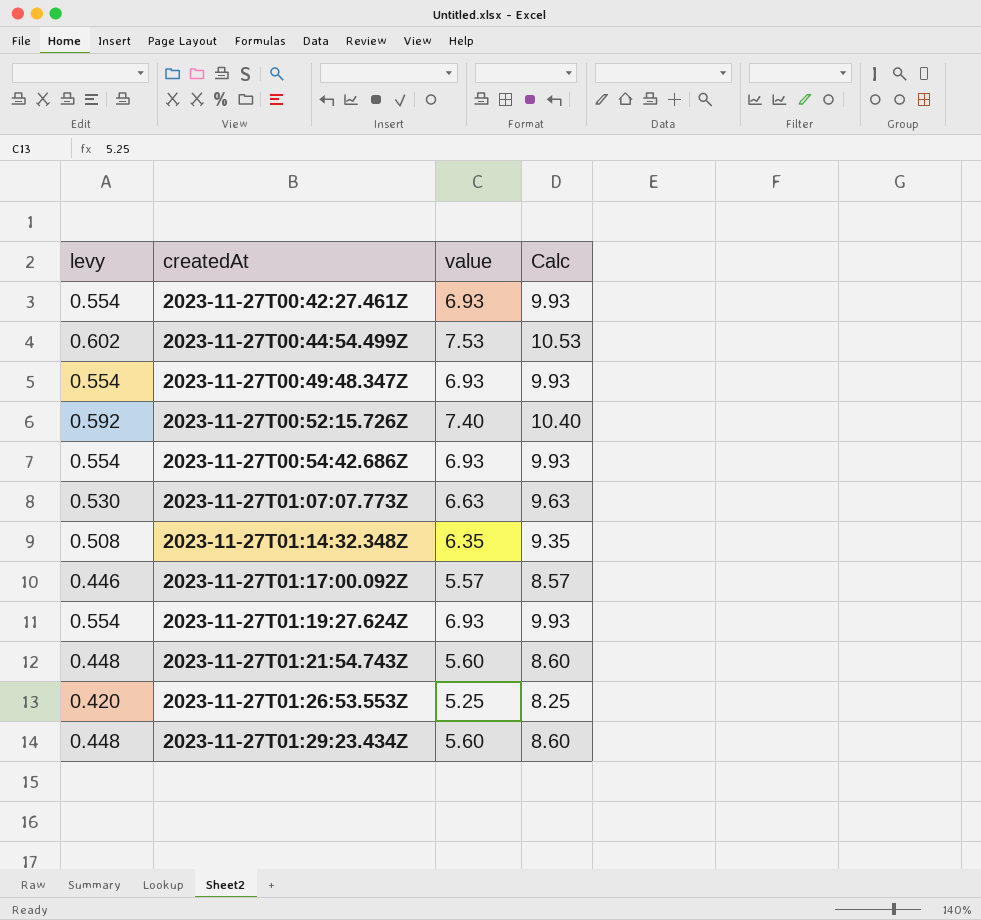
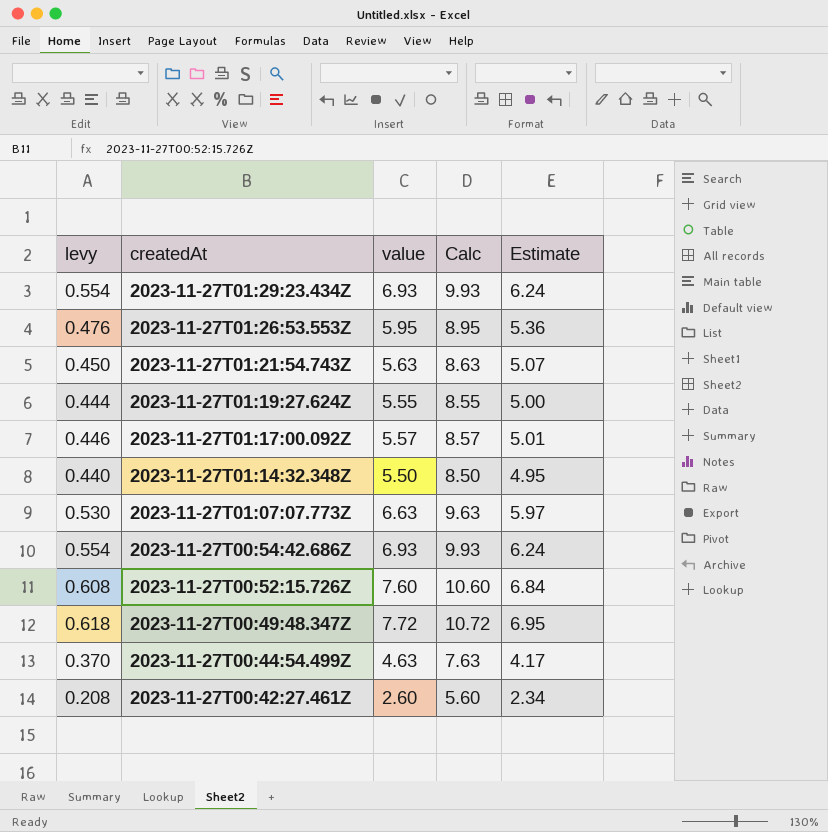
row order: createdAt ascending -> createdAt descending
column Estimate | formula: none -> [value] * 0.9
2023-11-27T01:29:23.434Z | levy: 0.448 -> 0.554
2023-11-27T01:29:23.434Z | value: 5.60 -> 6.93
2023-11-27T01:29:23.434Z | Calc: 8.60 -> 9.93
2023-11-27T01:26:53.553Z | levy: 0.420 -> 0.476
2023-11-27T01:26:53.553Z | value: 5.25 -> 5.95
2023-11-27T01:26:53.553Z | Calc: 8.25 -> 8.95
2023-11-27T01:21:54.743Z | levy: 0.448 -> 0.450
2023-11-27T01:21:54.743Z | value: 5.60 -> 5.63
2023-11-27T01:21:54.743Z | Calc: 8.60 -> 8.63
2023-11-27T01:19:27.624Z | levy: 0.554 -> 0.444
2023-11-27T01:19:27.624Z | value: 6.93 -> 5.55
2023-11-27T01:19:27.624Z | Calc: 9.93 -> 8.55
2023-11-27T01:14:32.348Z | levy: 0.508 -> 0.440
2023-11-27T01:14:32.348Z | value: 6.35 -> 5.50
2023-11-27T01:14:32.348Z | Calc: 9.35 -> 8.50
2023-11-27T00:52:15.726Z | levy: 0.592 -> 0.608
2023-11-27T00:52:15.726Z | value: 7.40 -> 7.60
2023-11-27T00:52:15.726Z | Calc: 10.40 -> 10.60
2023-11-27T00:49:48.347Z | levy: 0.554 -> 0.618
2023-11-27T00:49:48.347Z | value: 6.93 -> 7.72
2023-11-27T00:49:48.347Z | Calc: 9.93 -> 10.72
2023-11-27T00:44:54.499Z | levy: 0.602 -> 0.370
2023-11-27T00:44:54.499Z | value: 7.53 -> 4.63
2023-11-27T00:44:54.499Z | Calc: 10.53 -> 7.63
2023-11-27T00:42:27.461Z | levy: 0.554 -> 0.208
2023-11-27T00:42:27.461Z | value: 6.93 -> 2.60
2023-11-27T00:42:27.461Z | Calc: 9.93 -> 5.60

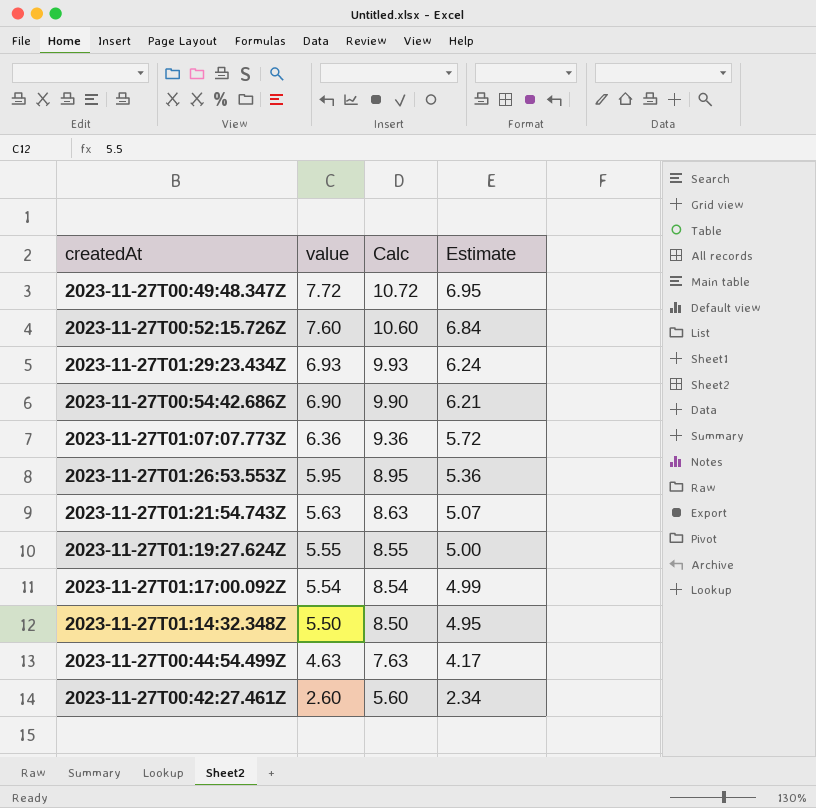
row order: createdAt descending -> value descending
column levy | formula: [value] * 0.08 -> none
2023-11-27T00:54:42.686Z | value: 6.93 -> 6.90
2023-11-27T00:54:42.686Z | Calc: 9.93 -> 9.90
2023-11-27T00:54:42.686Z | Estimate: 6.24 -> 6.21
2023-11-27T01:07:07.773Z | value: 6.63 -> 6.36
2023-11-27T01:07:07.773Z | Calc: 9.63 -> 9.36
2023-11-27T01:07:07.773Z | Estimate: 5.97 -> 5.72
2023-11-27T01:17:00.092Z | value: 5.57 -> 5.54
2023-11-27T01:17:00.092Z | Calc: 8.57 -> 8.54
2023-11-27T01:17:00.092Z | Estimate: 5.01 -> 4.99

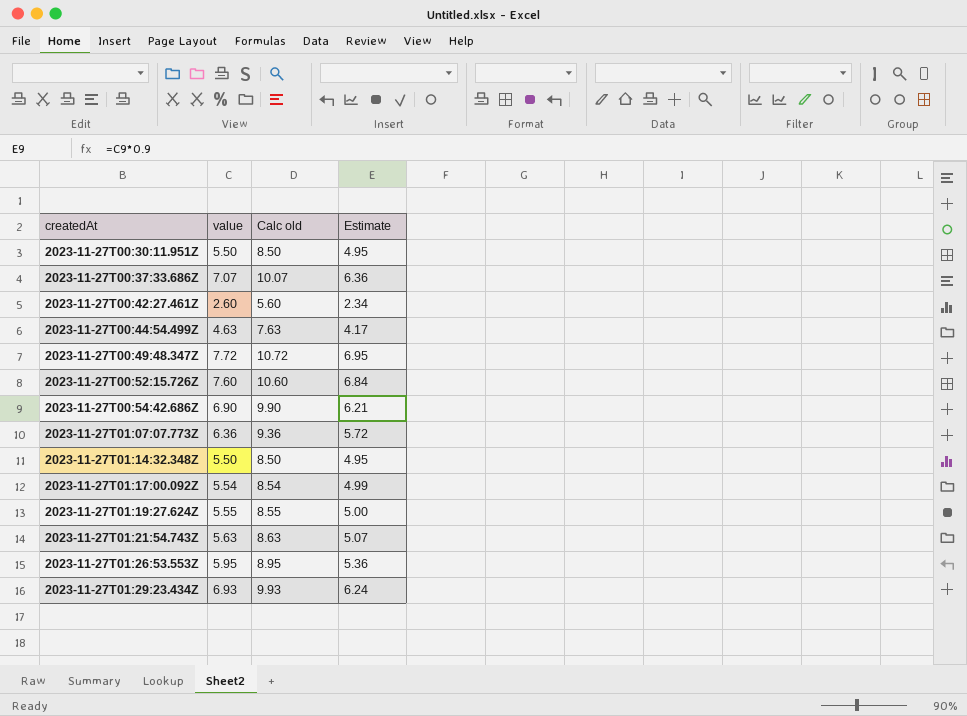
row order: value descending -> createdAt ascending
column name: Calc -> Calc old
row 2023-11-27T00:30:11.951Z: none -> 5.50 | 8.50 | 4.95
row 2023-11-27T00:37:33.686Z: none -> 7.07 | 10.07 | 6.36

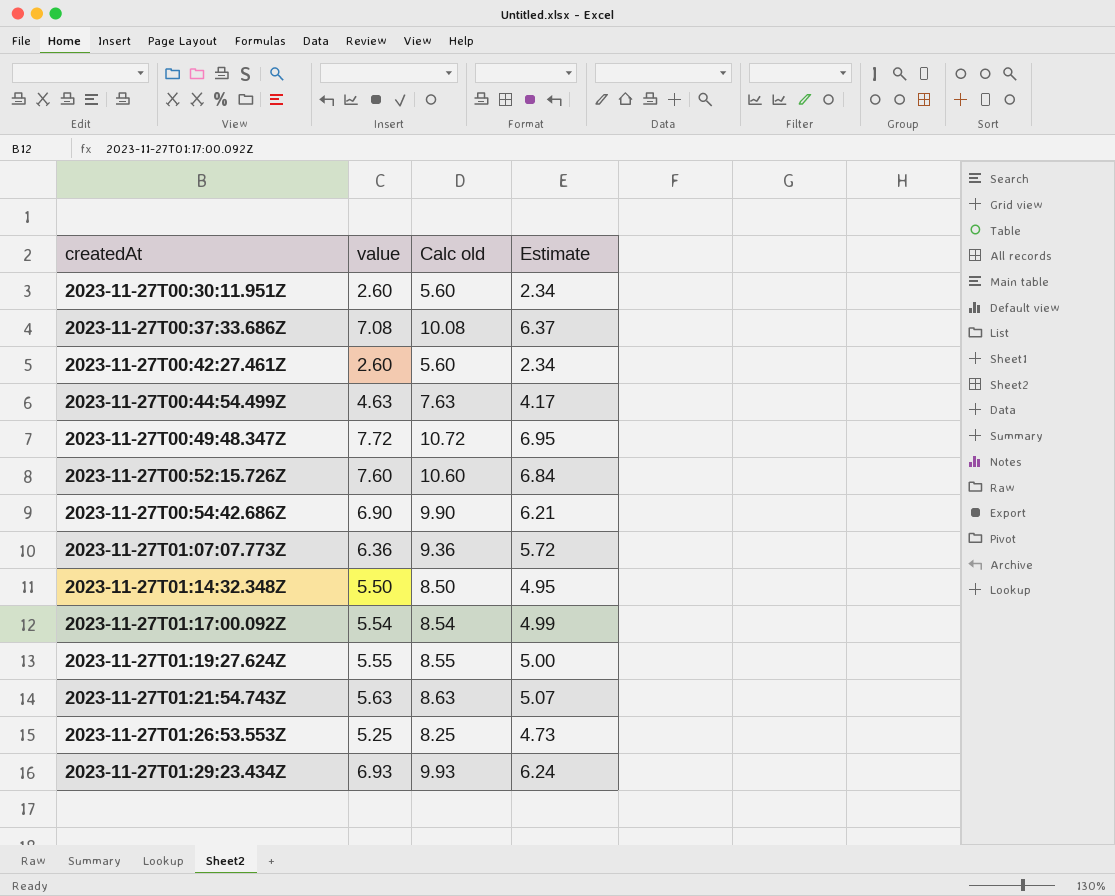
2023-11-27T00:30:11.951Z | value: 5.50 -> 2.60
2023-11-27T00:30:11.951Z | Calc old: 8.50 -> 5.60
2023-11-27T00:30:11.951Z | Estimate: 4.95 -> 2.34
2023-11-27T00:37:33.686Z | value: 7.07 -> 7.08
2023-11-27T00:37:33.686Z | Calc old: 10.07 -> 10.08
2023-11-27T00:37:33.686Z | Estimate: 6.36 -> 6.37
2023-11-27T01:26:53.553Z | value: 5.95 -> 5.25
2023-11-27T01:26:53.553Z | Calc old: 8.95 -> 8.25
2023-11-27T01:26:53.553Z | Estimate: 5.36 -> 4.73

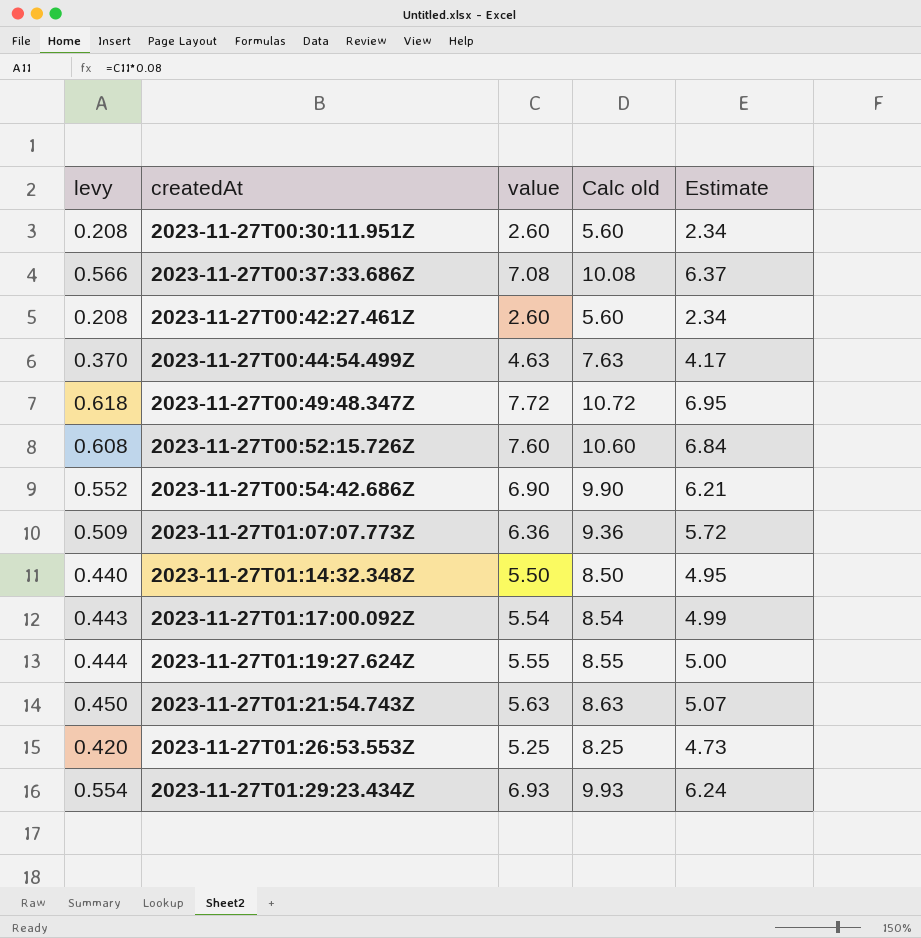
column levy | formula: none -> [value] * 0.08

